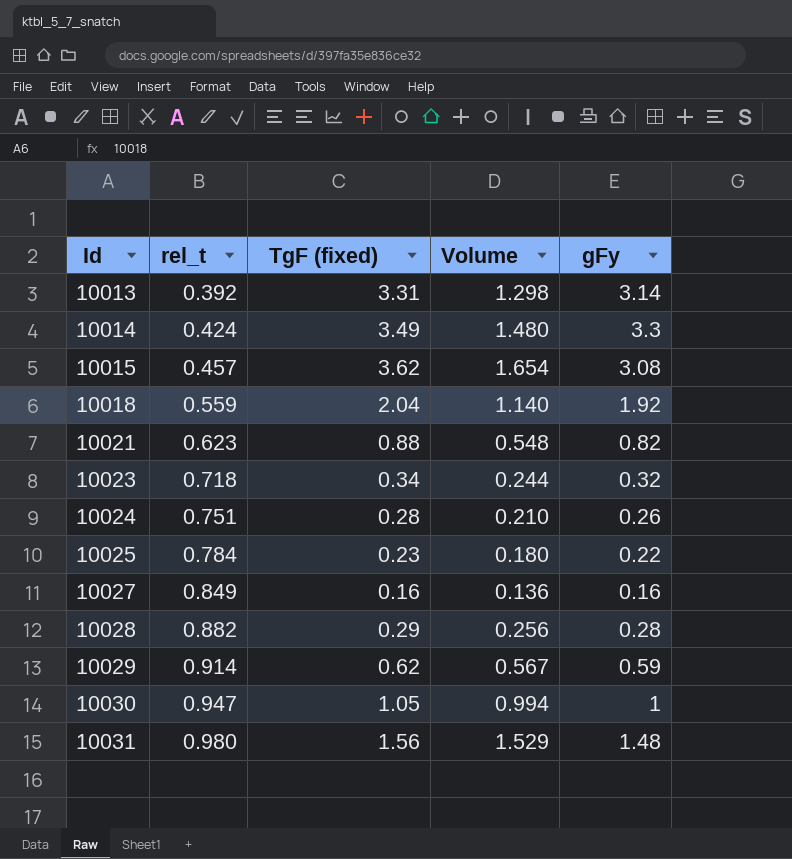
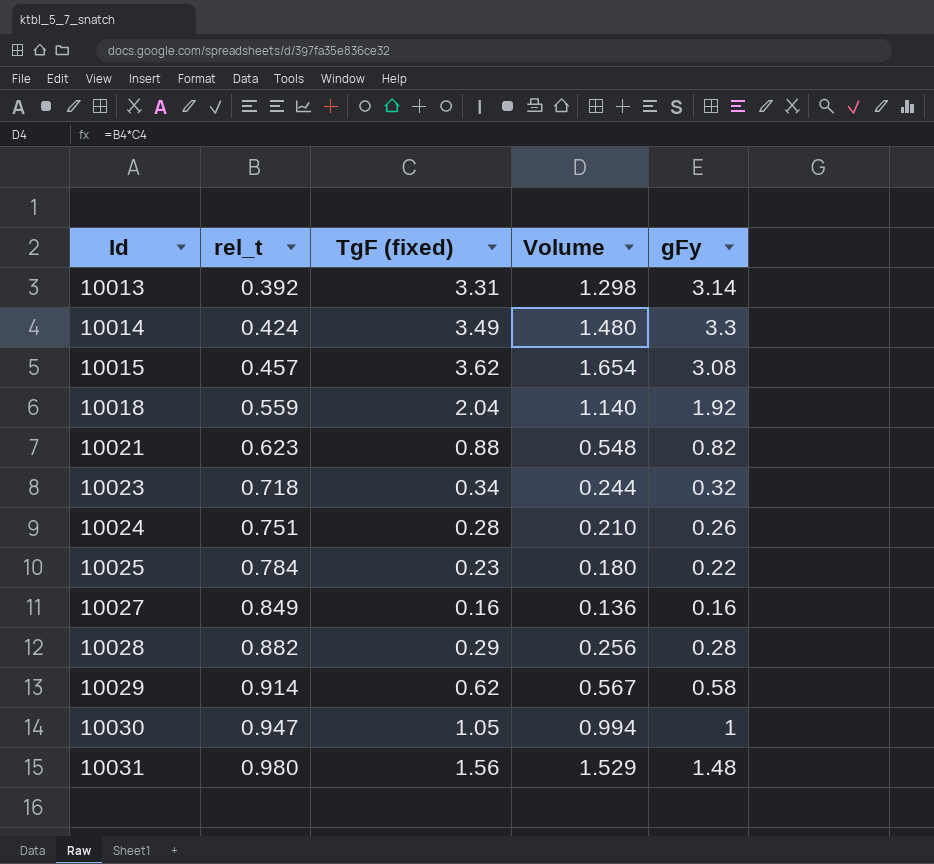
10029 | gFy: 0.59 -> 0.58

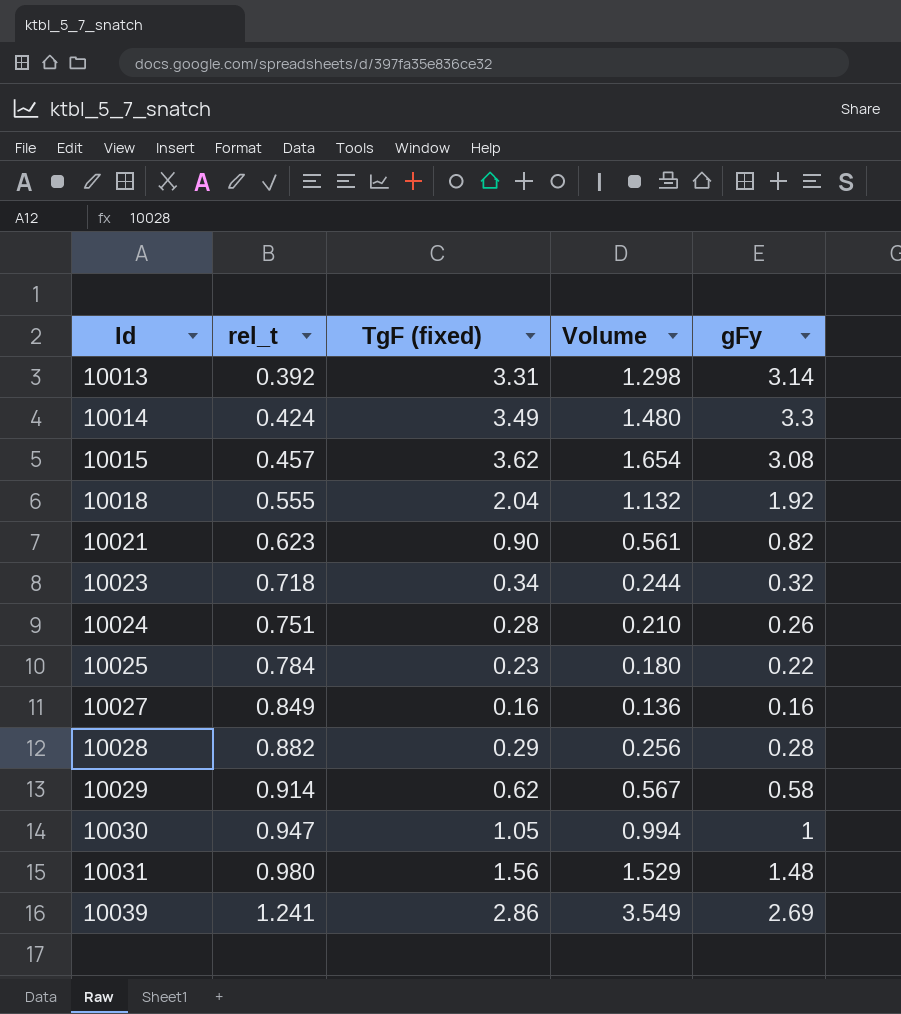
10018 | rel_t: 0.559 -> 0.555
10018 | Volume: 1.140 -> 1.132
10021 | TgF (fixed): 0.88 -> 0.90
10021 | Volume: 0.548 -> 0.561
row 10039: none -> 1.241 | 2.86 | 3.549 | 2.69

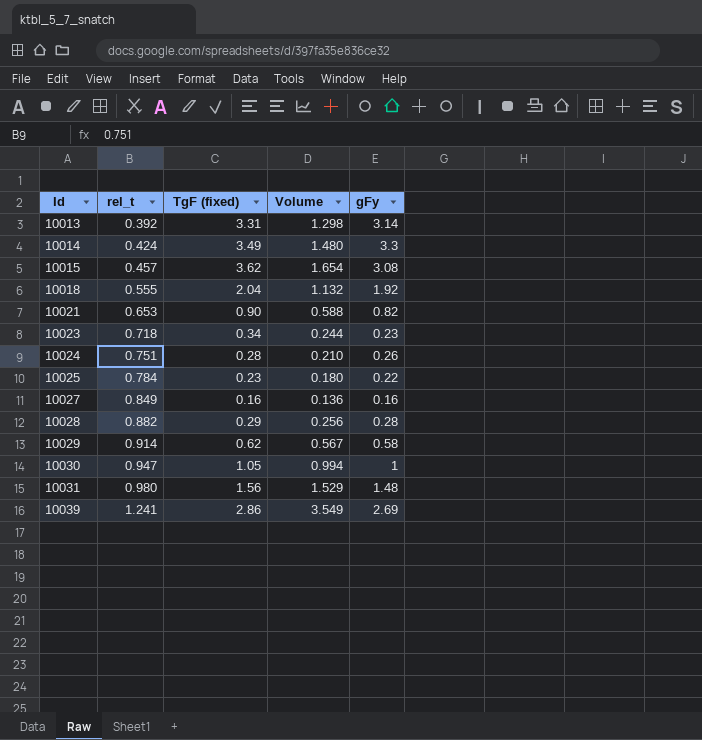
10021 | rel_t: 0.623 -> 0.653
10021 | Volume: 0.561 -> 0.588
10023 | gFy: 0.32 -> 0.23

